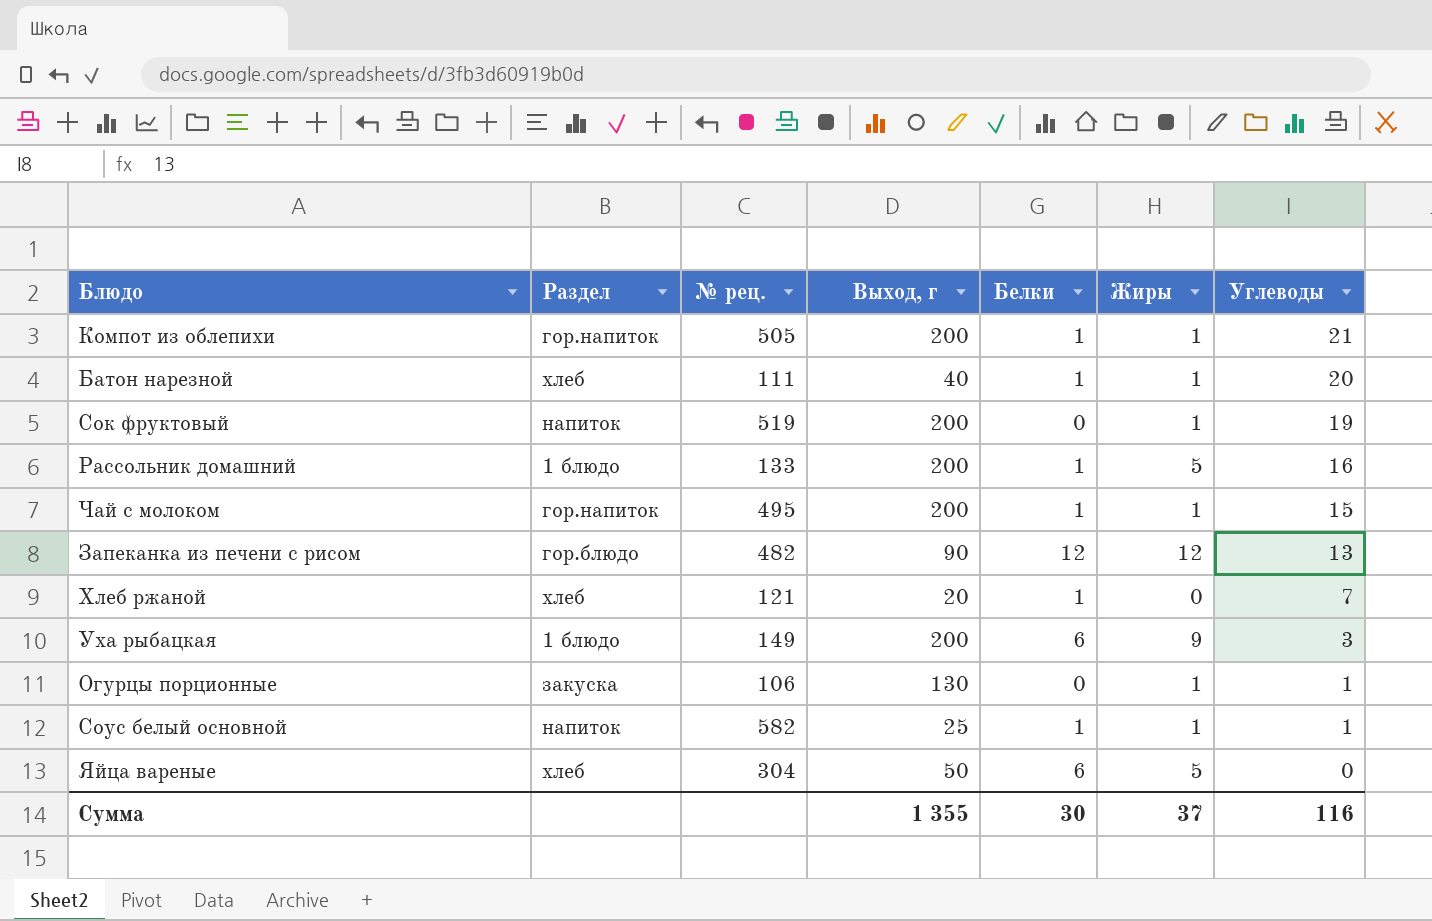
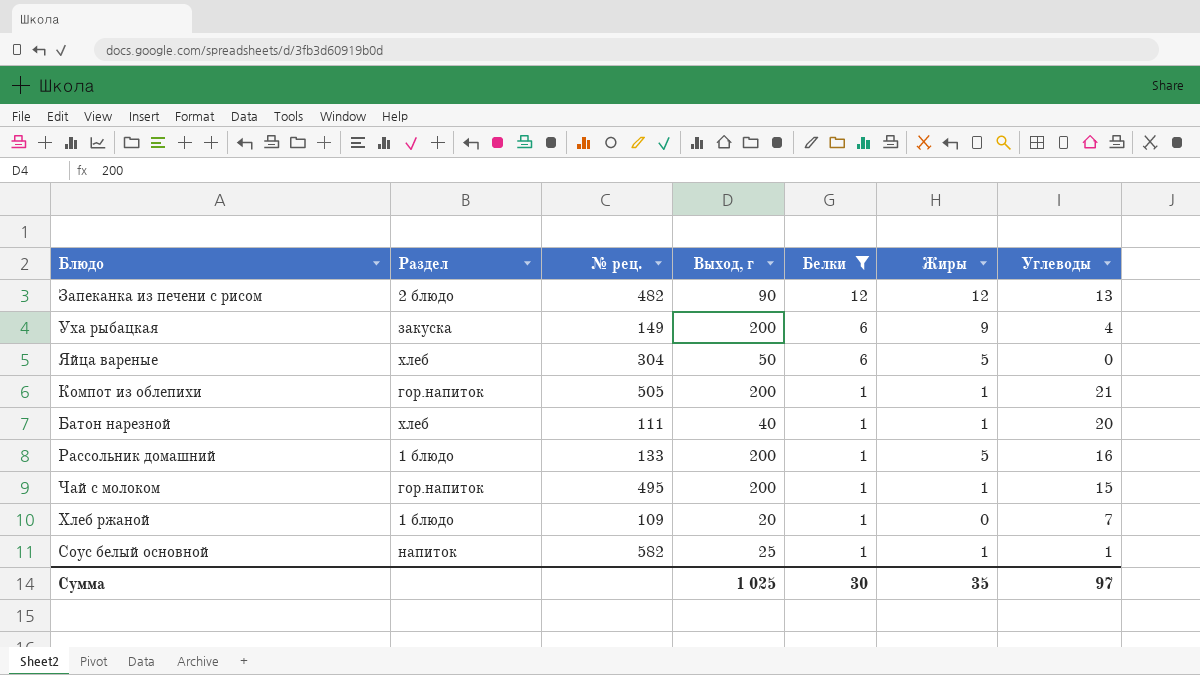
filter: none -> Белки != 0
row order: Углеводы descending -> Белки descending
Запеканка из печени с рисом | Раздел: гор.блюдо -> 2 блюдо
Уха рыбацкая | Раздел: 1 блюдо -> закуска
Уха рыбацкая | Углеводы: 3 -> 4
Хлеб ржаной | Раздел: хлеб -> 1 блюдо
Хлеб ржаной | № рец.: 121 -> 109
Сумма | Выход, г: 1 355 -> 1 025
Сумма | Жиры: 37 -> 35
Сумма | Углеводы: 116 -> 97

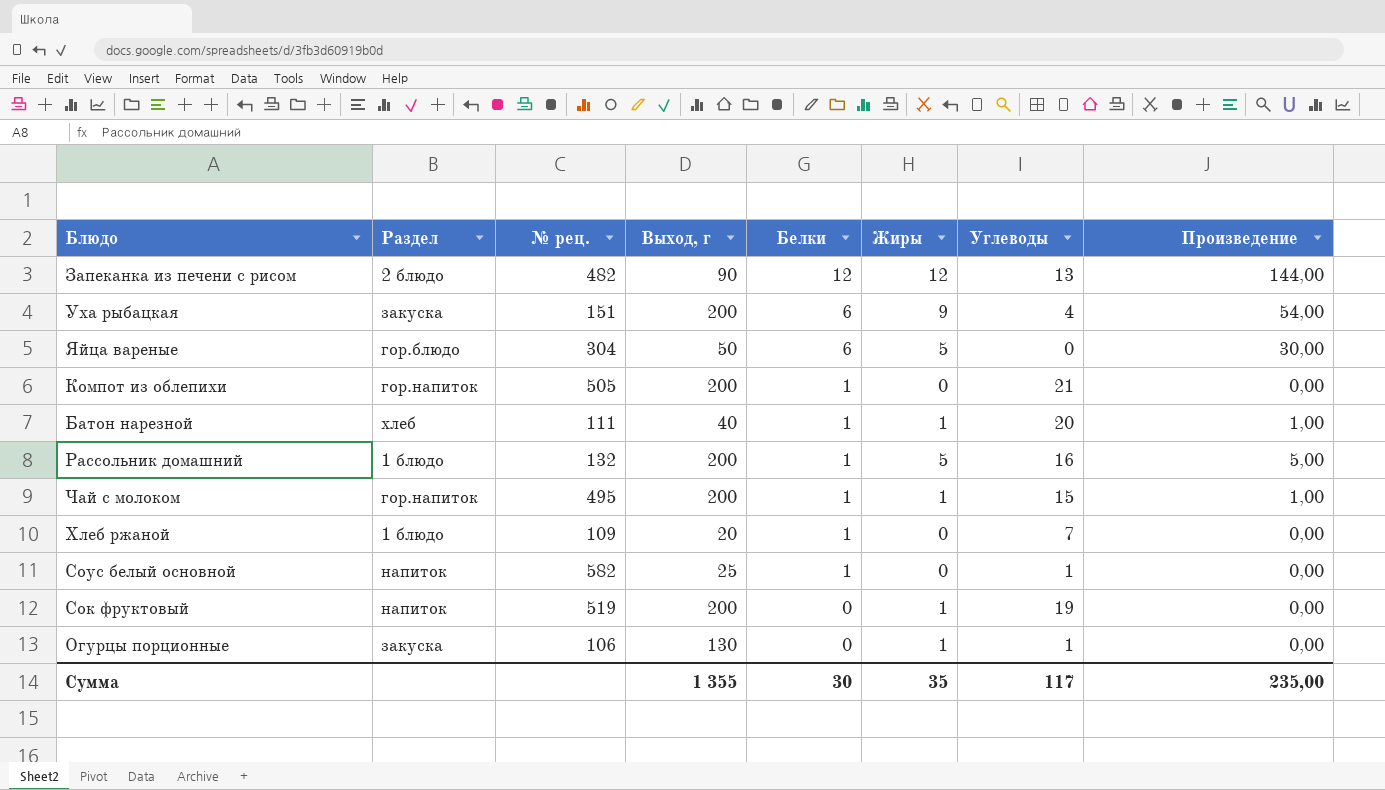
filter: Белки != 0 -> none
column Произведение | formula: none -> [Белки] * [Жиры]
Уха рыбацкая | № рец.: 149 -> 151
Яйца вареные | Раздел: хлеб -> гор.блюдо
Компот из облепихи | Жиры: 1 -> 0
Рассольник домашний | № рец.: 133 -> 132
Соус белый основной | Жиры: 1 -> 0
Сумма | Выход, г: 1 025 -> 1 355
Сумма | Углеводы: 97 -> 117

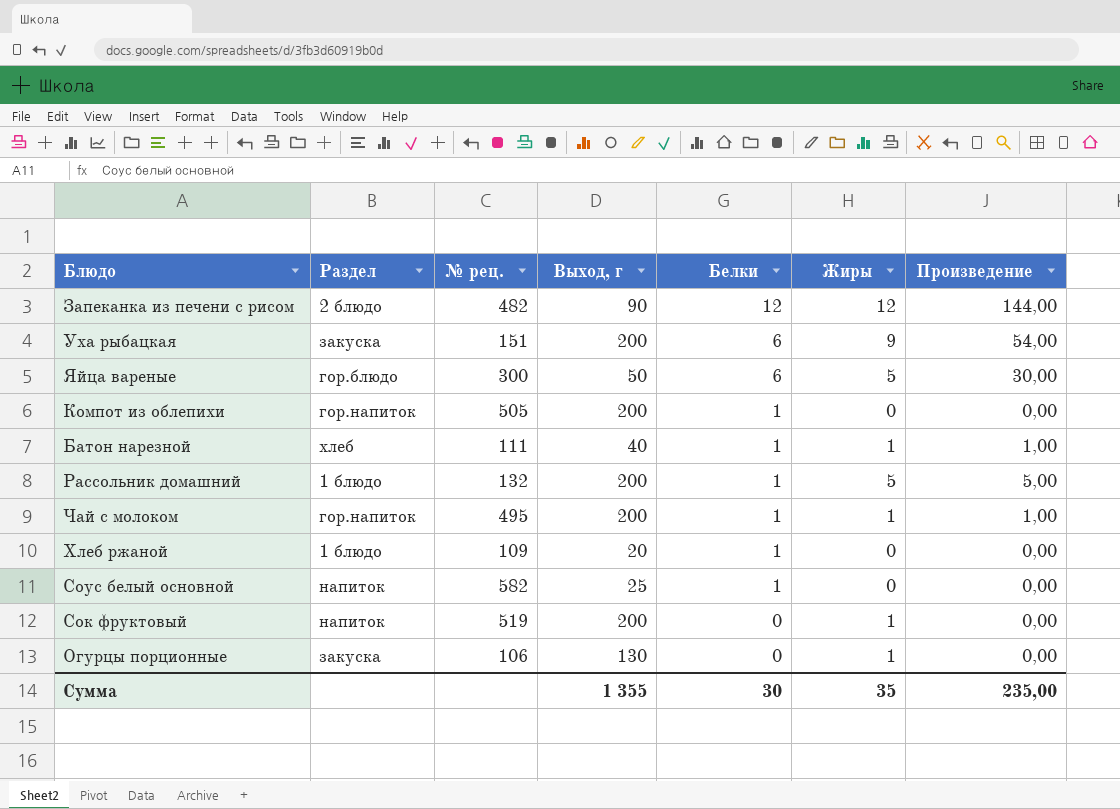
column Углеводы | position: 7 -> none
Яйца вареные | № рец.: 304 -> 300

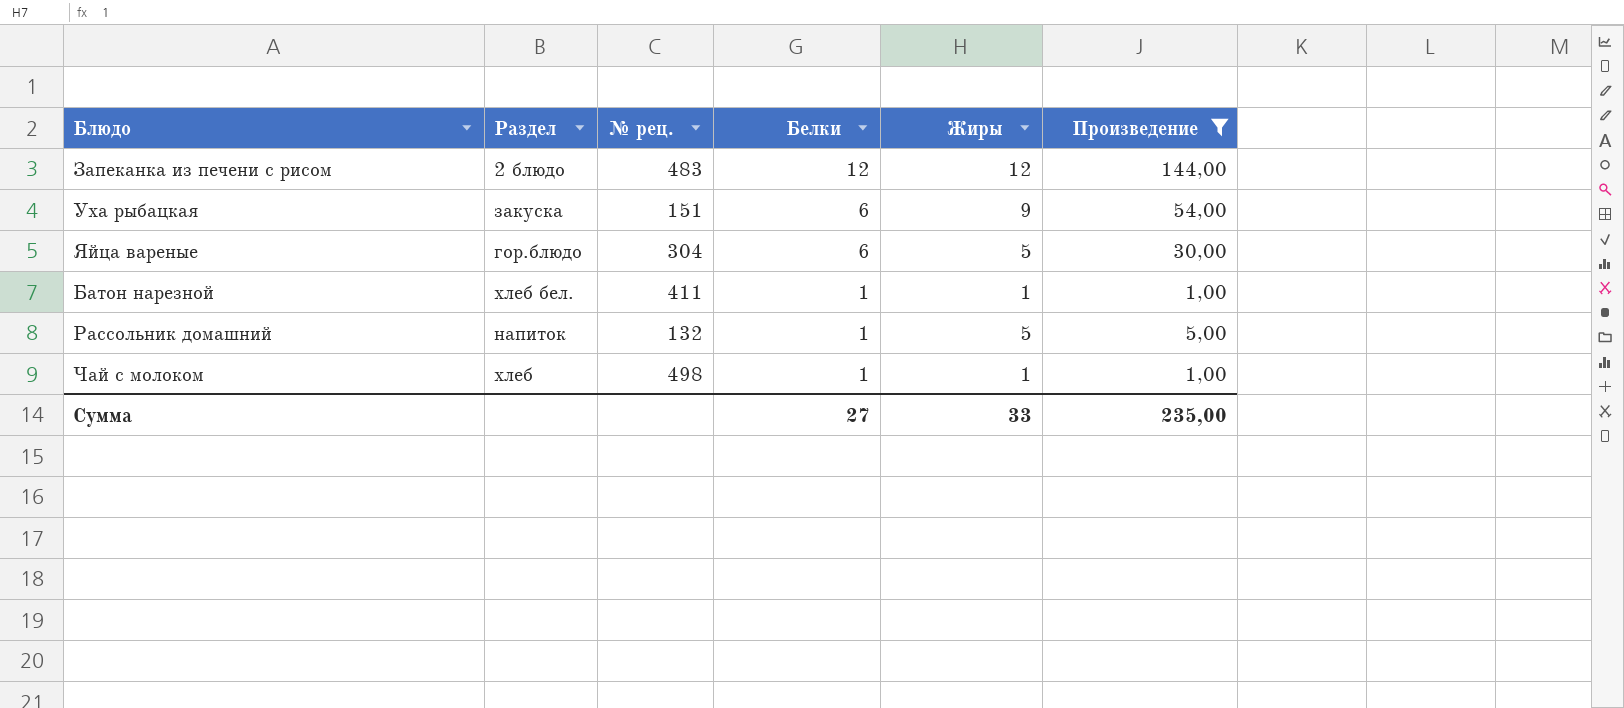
filter: none -> Произведение != 0,00
column Выход, г | position: 4 -> none
Запеканка из печени с рисом | № рец.: 482 -> 483
Яйца вареные | № рец.: 300 -> 304
Батон нарезной | Раздел: хлеб -> хлеб бел.
Батон нарезной | № рец.: 111 -> 411
Рассольник домашний | Раздел: 1 блюдо -> напиток
Чай с молоком | Раздел: гор.напиток -> хлеб
Чай с молоком | № рец.: 495 -> 498
Сумма | Белки: 30 -> 27
Сумма | Жиры: 35 -> 33

